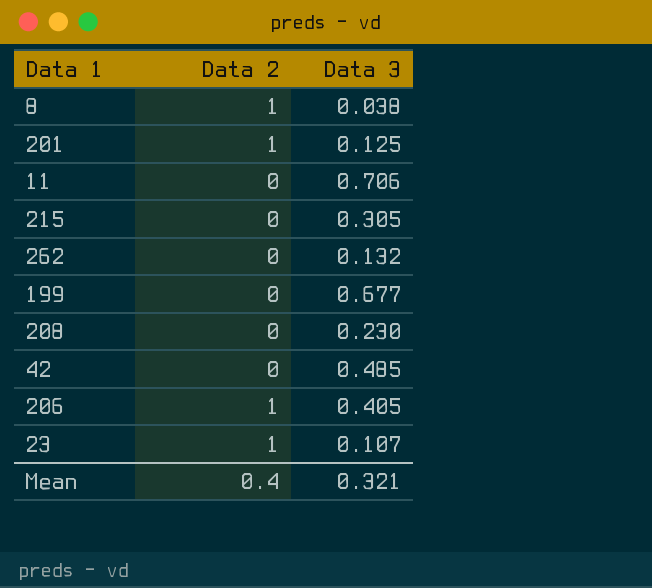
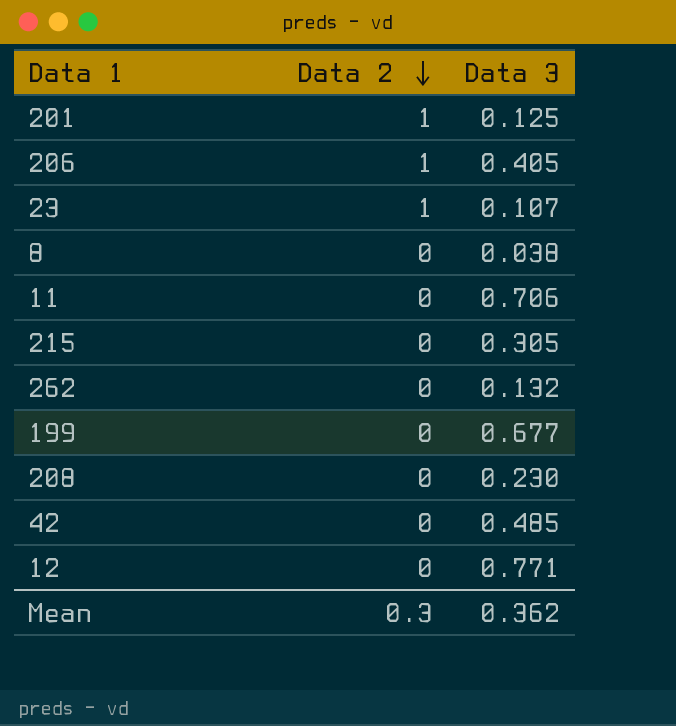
row order: none -> Data 2 descending
8 | Data 2: 1 -> 0
row 12: none -> 0 | 0.771
Mean | Data 2: 0.4 -> 0.3
Mean | Data 3: 0.321 -> 0.362

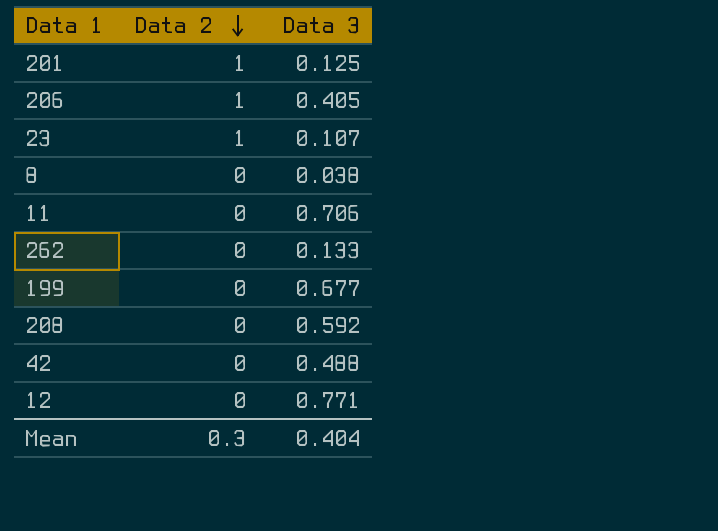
row 215: 0 | 0.305 -> none
262 | Data 3: 0.132 -> 0.133
208 | Data 3: 0.230 -> 0.592
42 | Data 3: 0.485 -> 0.488
Mean | Data 3: 0.362 -> 0.404

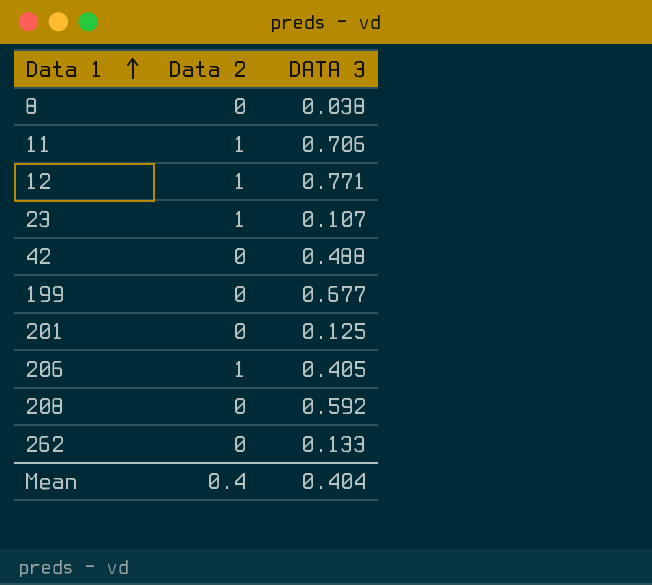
row order: Data 2 descending -> Data 1 ascending
column name: Data 3 -> DATA 3
11 | Data 2: 0 -> 1
12 | Data 2: 0 -> 1
201 | Data 2: 1 -> 0
Mean | Data 2: 0.3 -> 0.4

